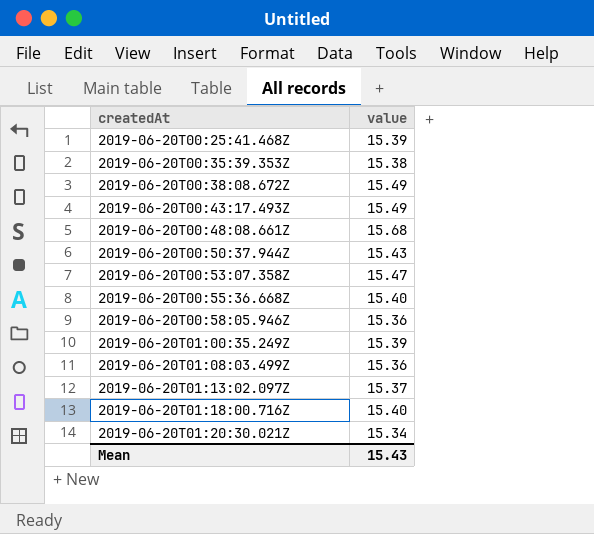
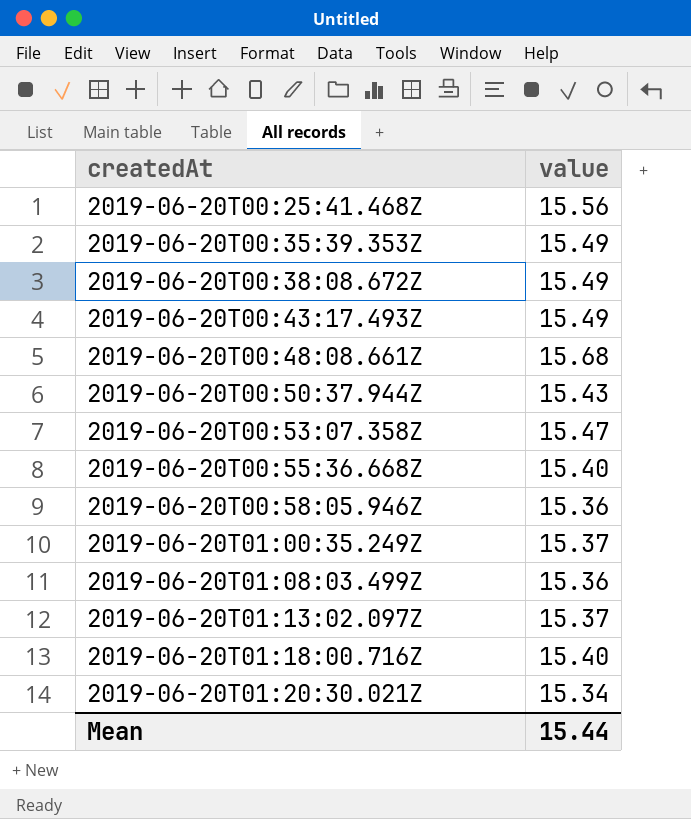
2019-06-20T00:25:41.468Z | value: 15.39 -> 15.56
2019-06-20T00:35:39.353Z | value: 15.38 -> 15.49
2019-06-20T01:00:35.249Z | value: 15.39 -> 15.37
Mean | value: 15.43 -> 15.44

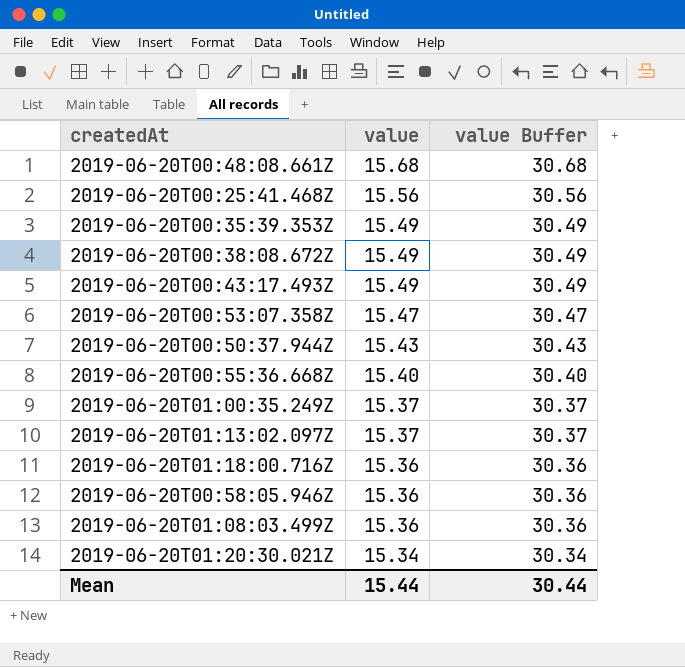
row order: createdAt ascending -> value descending
column value Buffer | formula: none -> [value] + 15
2019-06-20T01:18:00.716Z | value: 15.40 -> 15.36

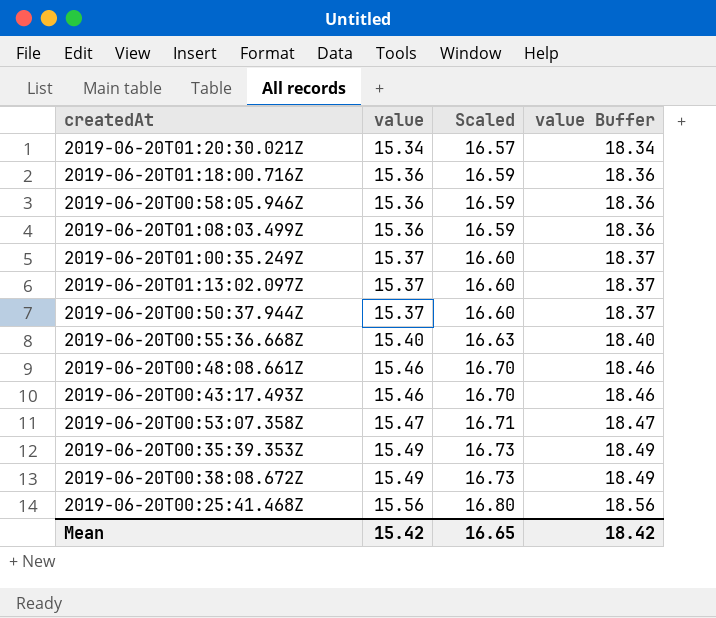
row order: value descending -> value ascending
column Scaled | formula: none -> [value] * 1.08
column value Buffer | formula: [value] + 15 -> [value] + 3
2019-06-20T00:50:37.944Z | value: 15.43 -> 15.37
2019-06-20T00:48:08.661Z | value: 15.68 -> 15.46
2019-06-20T00:43:17.493Z | value: 15.49 -> 15.46
Mean | value: 15.44 -> 15.42
Mean | value Buffer: 30.44 -> 18.42

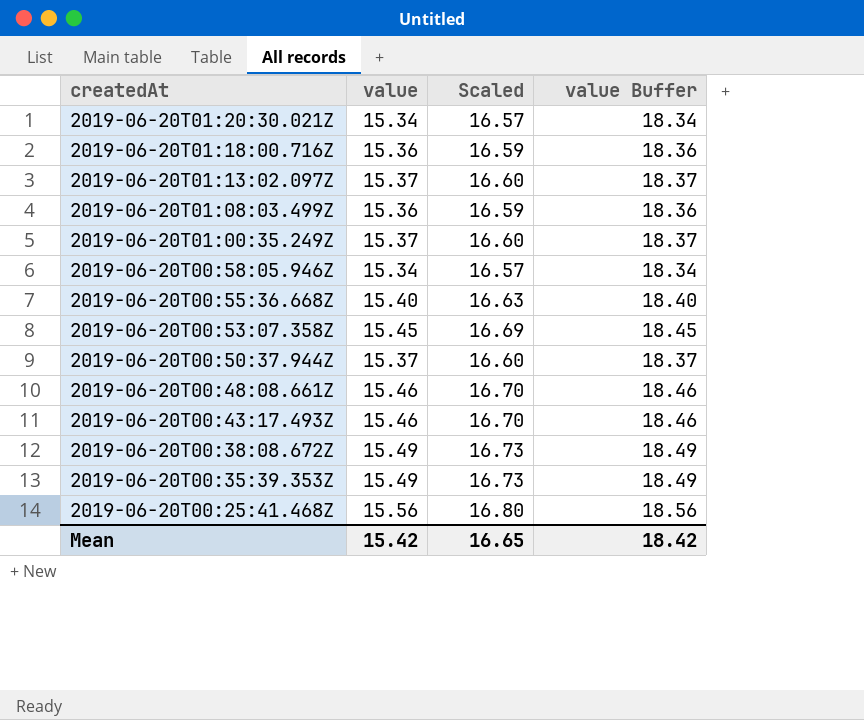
row order: value ascending -> createdAt descending
2019-06-20T00:58:05.946Z | value: 15.36 -> 15.34
2019-06-20T00:58:05.946Z | Scaled: 16.59 -> 16.57
2019-06-20T00:58:05.946Z | value Buffer: 18.36 -> 18.34
2019-06-20T00:53:07.358Z | value: 15.47 -> 15.45
2019-06-20T00:53:07.358Z | Scaled: 16.71 -> 16.69
2019-06-20T00:53:07.358Z | value Buffer: 18.47 -> 18.45

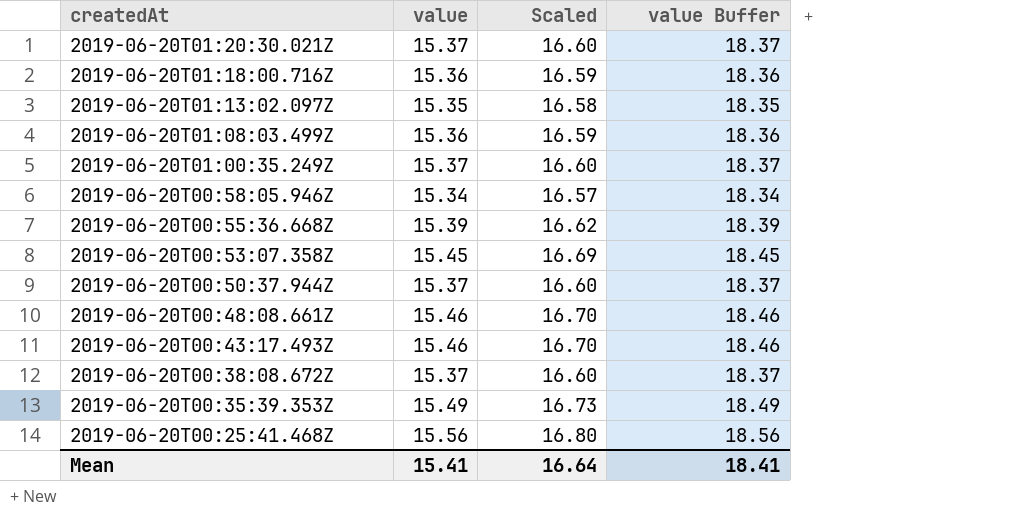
2019-06-20T01:20:30.021Z | value: 15.34 -> 15.37
2019-06-20T01:20:30.021Z | Scaled: 16.57 -> 16.60
2019-06-20T01:20:30.021Z | value Buffer: 18.34 -> 18.37
2019-06-20T01:13:02.097Z | value: 15.37 -> 15.35
2019-06-20T01:13:02.097Z | Scaled: 16.60 -> 16.58
2019-06-20T01:13:02.097Z | value Buffer: 18.37 -> 18.35
2019-06-20T00:55:36.668Z | value: 15.40 -> 15.39
2019-06-20T00:55:36.668Z | Scaled: 16.63 -> 16.62
2019-06-20T00:55:36.668Z | value Buffer: 18.40 -> 18.39
2019-06-20T00:38:08.672Z | value: 15.49 -> 15.37
2019-06-20T00:38:08.672Z | Scaled: 16.73 -> 16.60
2019-06-20T00:38:08.672Z | value Buffer: 18.49 -> 18.37
Mean | value: 15.42 -> 15.41
Mean | Scaled: 16.65 -> 16.64
Mean | value Buffer: 18.42 -> 18.41

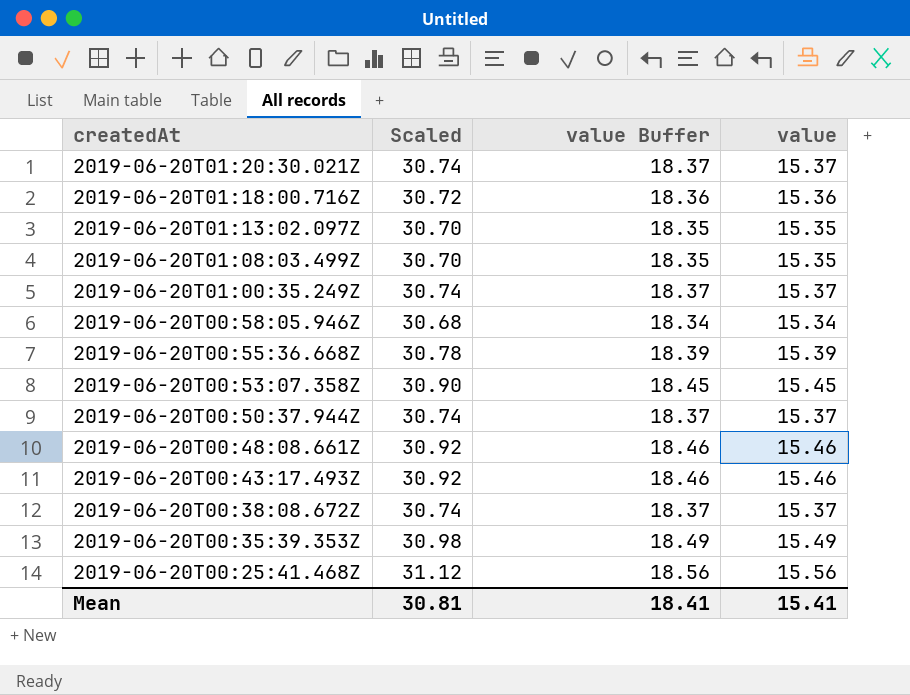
column Scaled | formula: [value] * 1.08 -> [value] * 2
column value | position: 2 -> 4
2019-06-20T01:08:03.499Z | value Buffer: 18.36 -> 18.35
2019-06-20T01:08:03.499Z | value: 15.36 -> 15.35
Mean | Scaled: 16.64 -> 30.81

